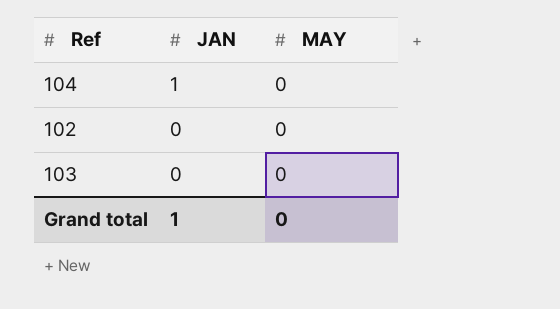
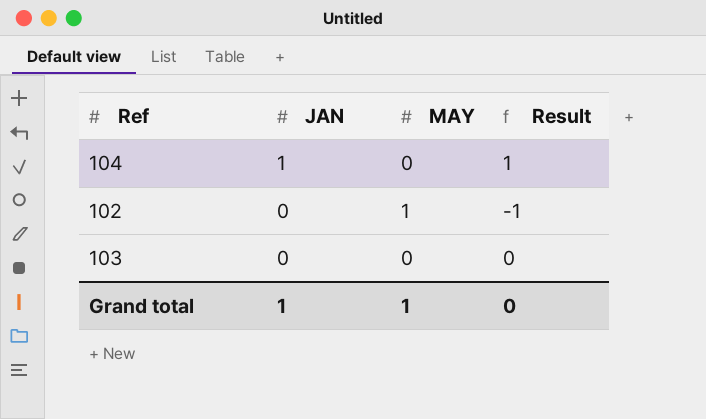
column Result | formula: none -> [JAN] - [MAY]
102 | MAY: 0 -> 1
Grand total | MAY: 0 -> 1

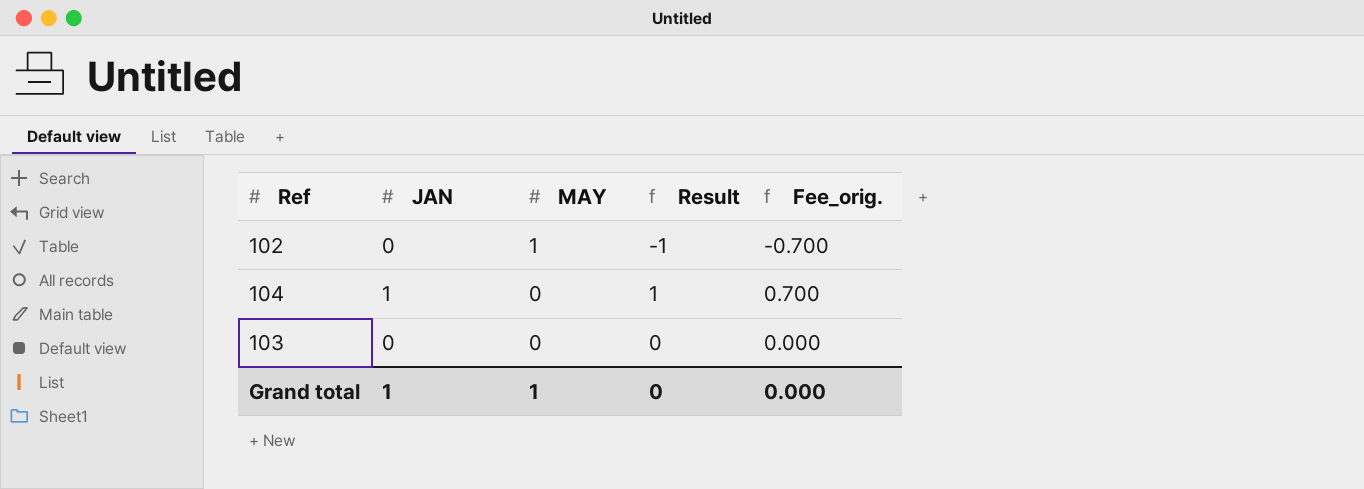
row order: JAN descending -> MAY descending
column Fee_orig. | formula: none -> [Result] * 0.7

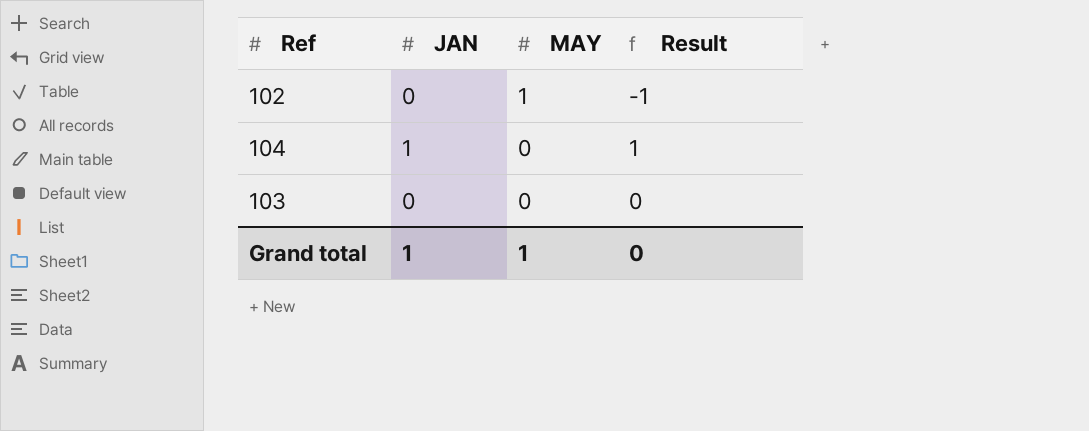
column Fee_orig. | formula: [Result] * 0.7 -> none

